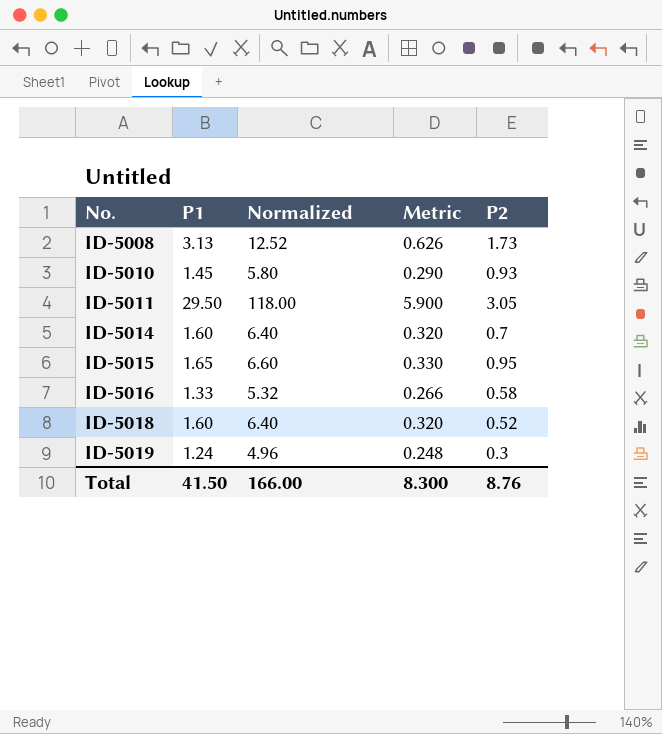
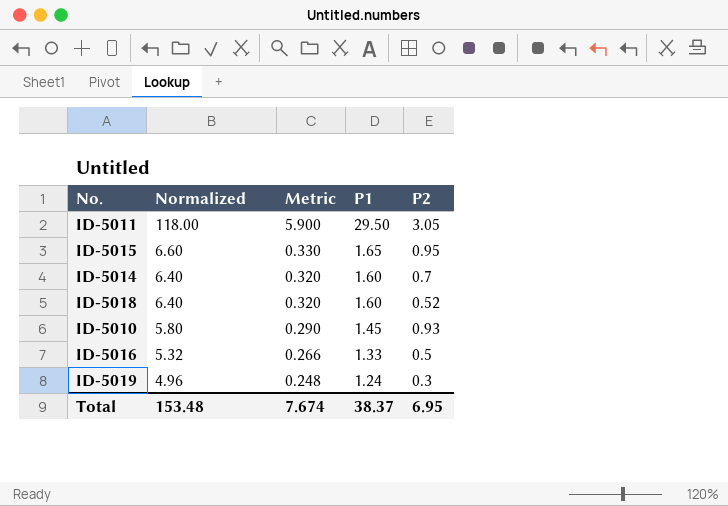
row order: No. ascending -> Normalized descending
column P1 | position: 2 -> 4
row ID-5008: 3.13 | 12.52 | 0.626 | 1.73 -> none
ID-5016 | P2: 0.58 -> 0.5
Total | Normalized: 166.00 -> 153.48
Total | Metric: 8.300 -> 7.674
Total | P1: 41.50 -> 38.37
Total | P2: 8.76 -> 6.95

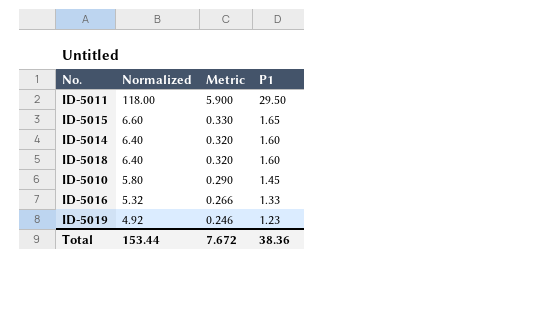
column P2 | position: 5 -> none
ID-5019 | Normalized: 4.96 -> 4.92
ID-5019 | Metric: 0.248 -> 0.246
ID-5019 | P1: 1.24 -> 1.23
Total | Normalized: 153.48 -> 153.44
Total | Metric: 7.674 -> 7.672
Total | P1: 38.37 -> 38.36

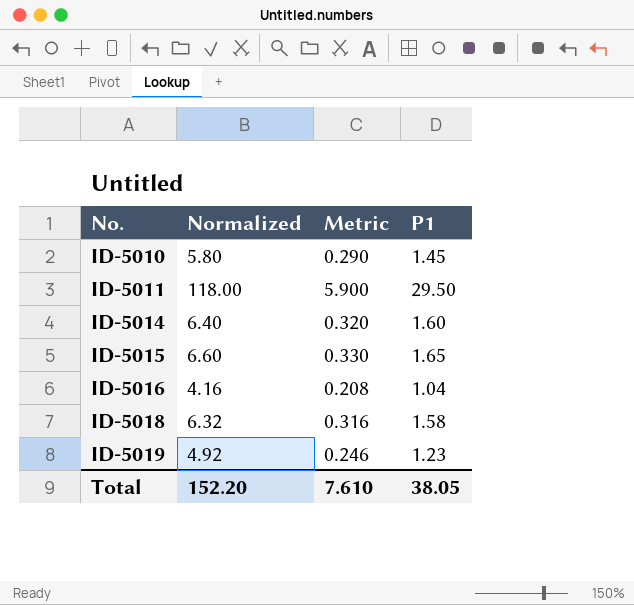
row order: Normalized descending -> No. ascending
ID-5016 | Normalized: 5.32 -> 4.16
ID-5016 | Metric: 0.266 -> 0.208
ID-5016 | P1: 1.33 -> 1.04
ID-5018 | Normalized: 6.40 -> 6.32
ID-5018 | Metric: 0.320 -> 0.316
ID-5018 | P1: 1.60 -> 1.58
Total | Normalized: 153.44 -> 152.20
Total | Metric: 7.672 -> 7.610
Total | P1: 38.36 -> 38.05

